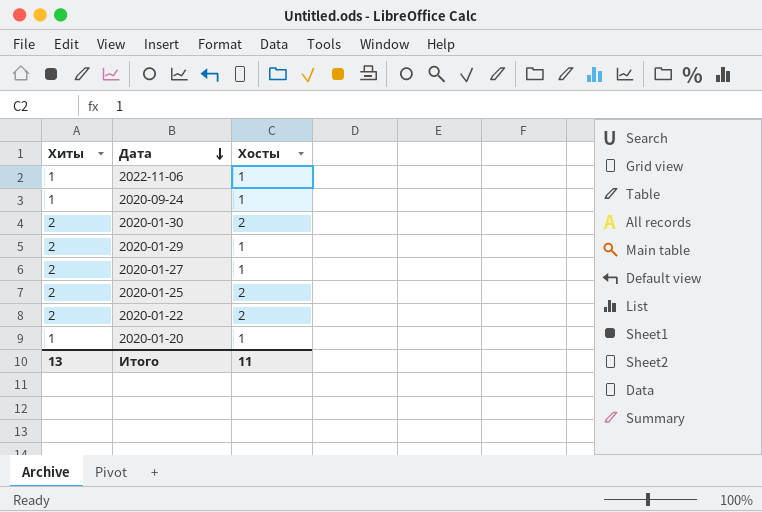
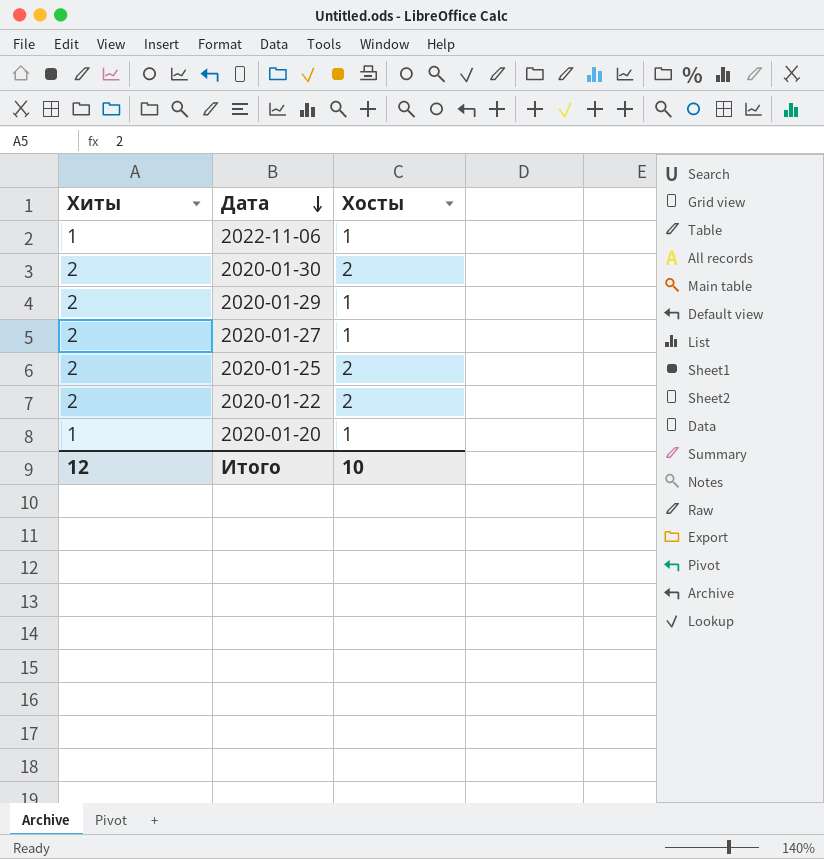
row 2020-09-24: 1 | 1 -> none
Итого | Хиты: 13 -> 12
Итого | Хосты: 11 -> 10

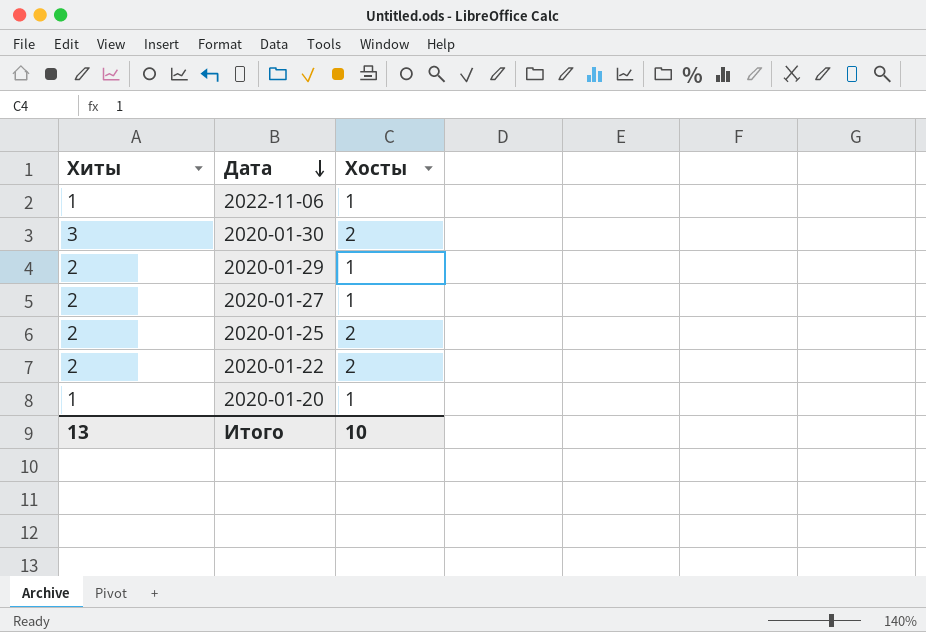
2020-01-30 | Хиты: 2 -> 3
Итого | Хиты: 12 -> 13

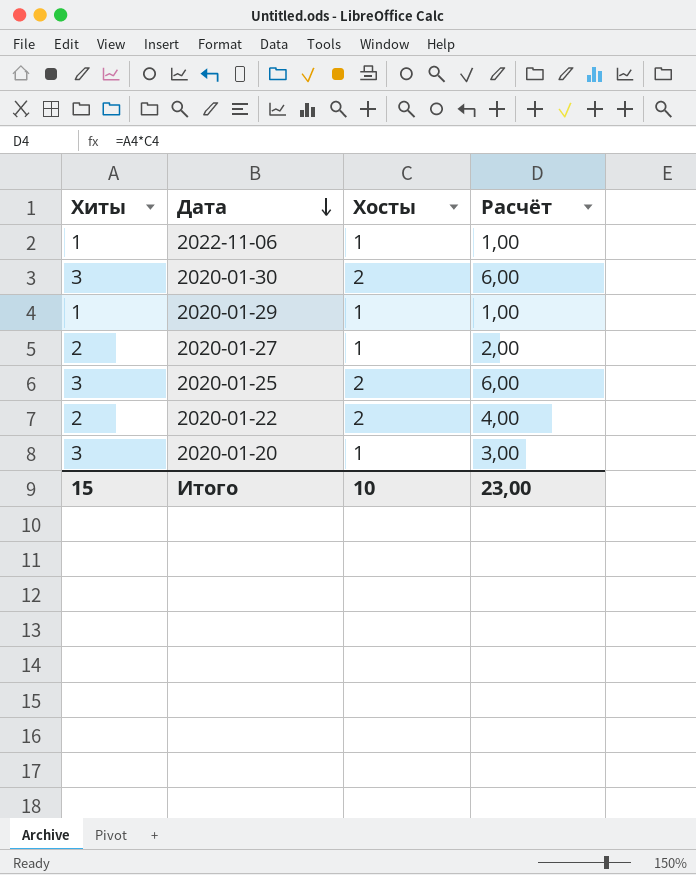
column Расчёт | formula: none -> [Хиты] * [Хосты]
2020-01-29 | Хиты: 2 -> 1
2020-01-25 | Хиты: 2 -> 3
2020-01-20 | Хиты: 1 -> 3
Итого | Хиты: 13 -> 15

